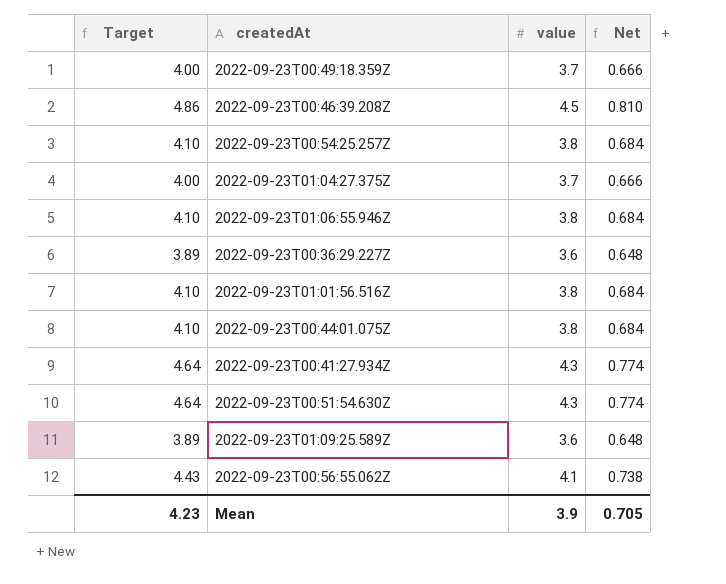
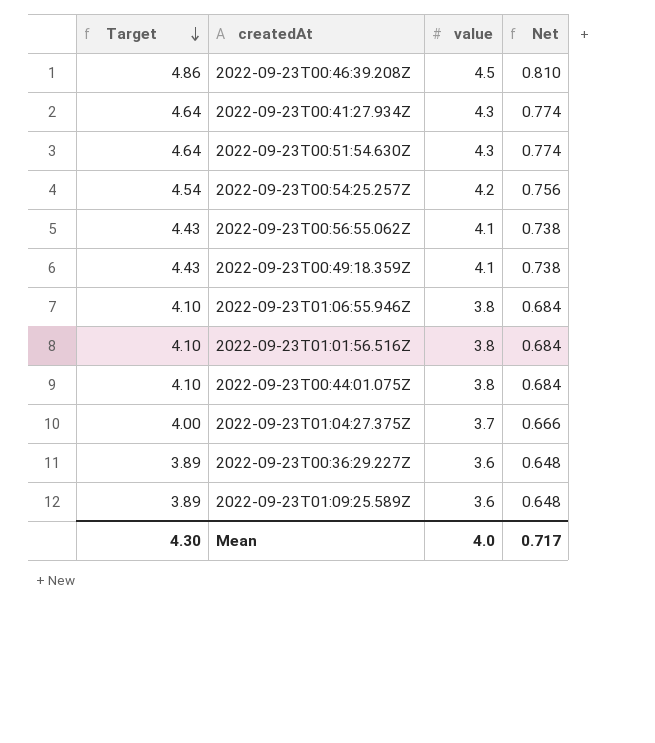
row order: none -> Target descending
2022-09-23T00:54:25.257Z | Target: 4.10 -> 4.54
2022-09-23T00:54:25.257Z | value: 3.8 -> 4.2
2022-09-23T00:54:25.257Z | Net: 0.684 -> 0.756
2022-09-23T00:49:18.359Z | Target: 4.00 -> 4.43
2022-09-23T00:49:18.359Z | value: 3.7 -> 4.1
2022-09-23T00:49:18.359Z | Net: 0.666 -> 0.738
Mean | Target: 4.23 -> 4.30
Mean | value: 3.9 -> 4.0
Mean | Net: 0.705 -> 0.717

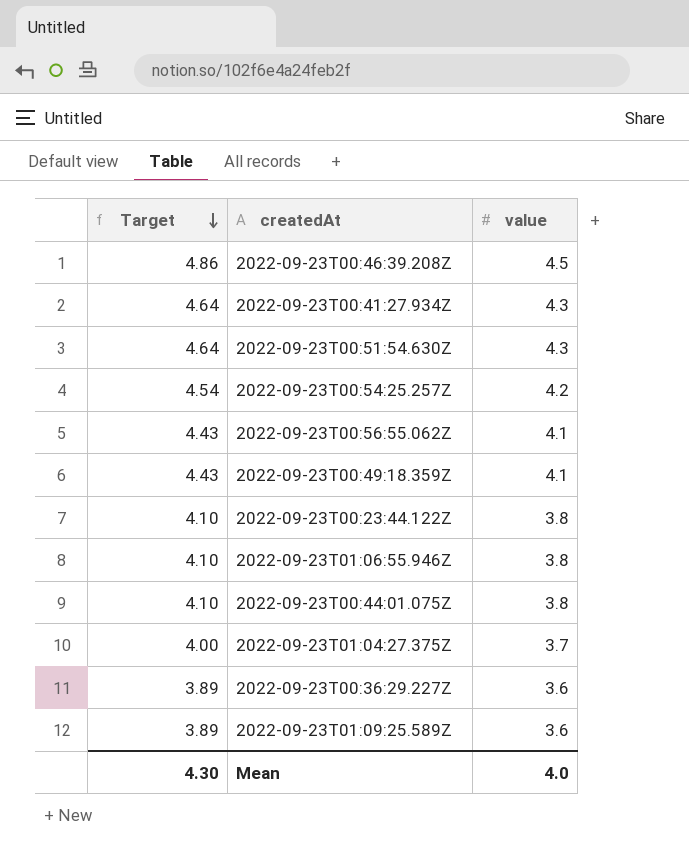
column Net | formula: [value] * 0.18 -> none
row 2022-09-23T01:01:56.516Z: 4.10 | 3.8 | 0.684 -> none
row 2022-09-23T00:23:44.122Z: none -> 4.10 | 3.8

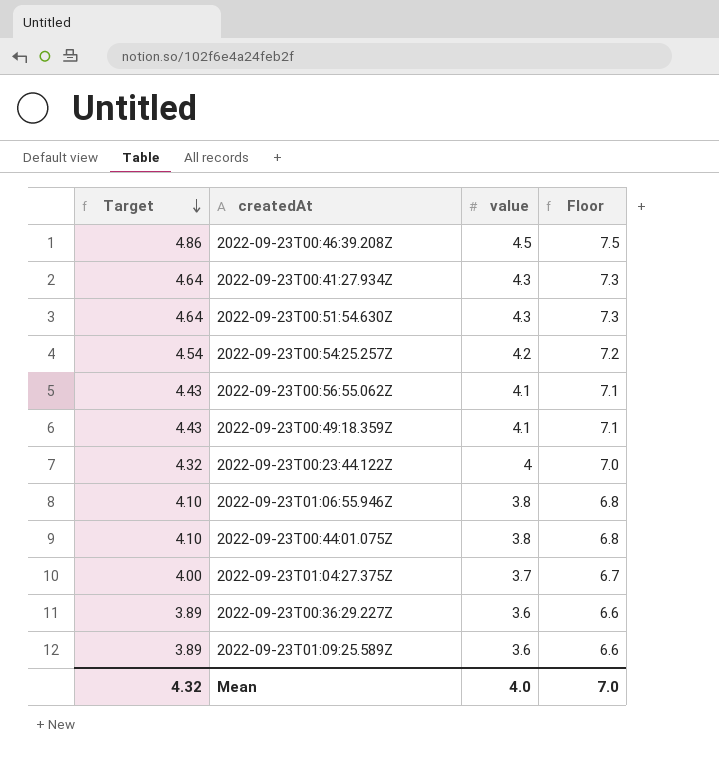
column Floor | formula: none -> [value] + 3
2022-09-23T00:23:44.122Z | Target: 4.10 -> 4.32
2022-09-23T00:23:44.122Z | value: 3.8 -> 4
Mean | Target: 4.30 -> 4.32

